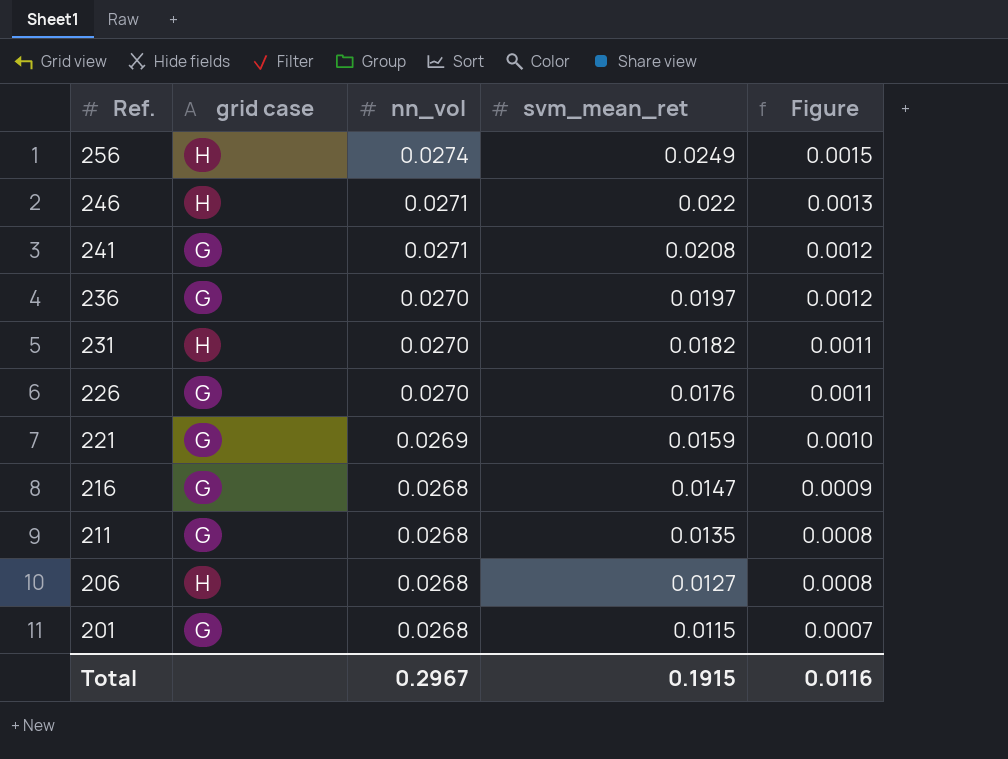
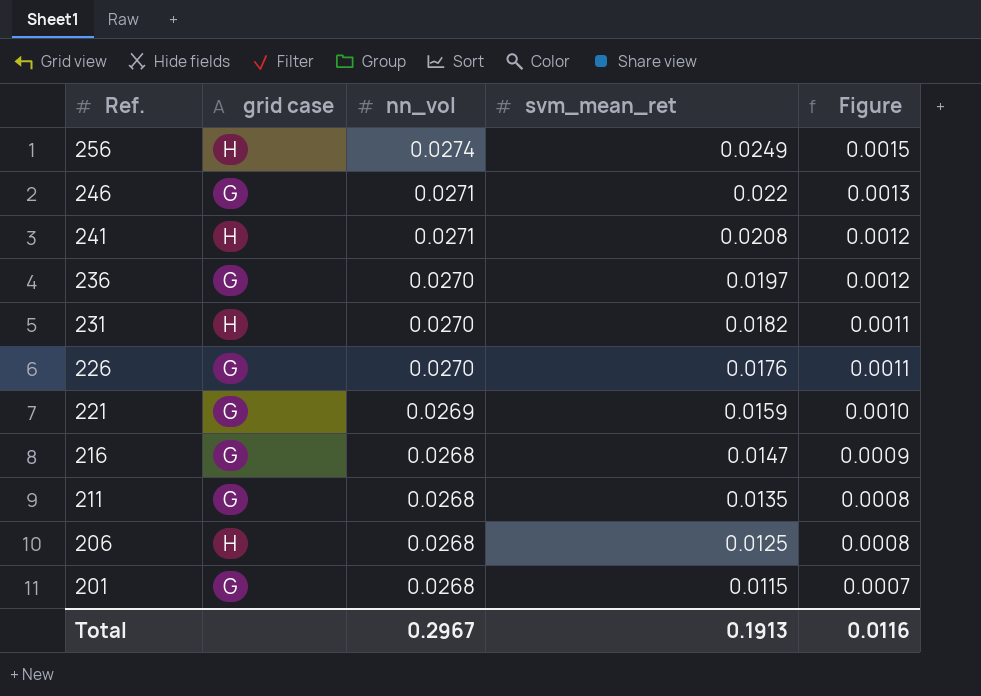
246 | grid case: H -> G
241 | grid case: G -> H
206 | svm_mean_ret: 0.0127 -> 0.0125
Total | svm_mean_ret: 0.1915 -> 0.1913

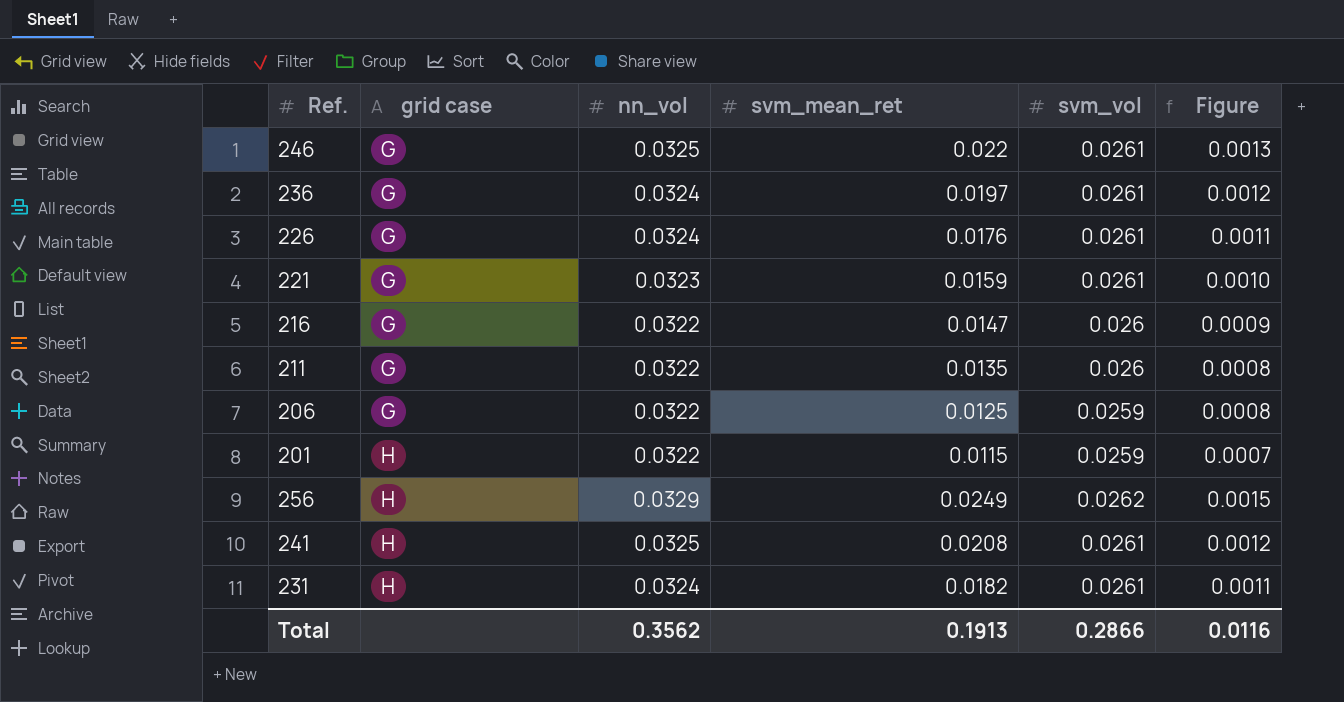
row order: Ref. descending -> grid case ascending
column svm_vol | position: none -> 5
246 | nn_vol: 0.0271 -> 0.0325
236 | nn_vol: 0.0270 -> 0.0324
226 | nn_vol: 0.0270 -> 0.0324
221 | nn_vol: 0.0269 -> 0.0323
216 | nn_vol: 0.0268 -> 0.0322
211 | nn_vol: 0.0268 -> 0.0322
206 | grid case: H -> G
206 | nn_vol: 0.0268 -> 0.0322
201 | grid case: G -> H
201 | nn_vol: 0.0268 -> 0.0322
256 | nn_vol: 0.0274 -> 0.0329
241 | nn_vol: 0.0271 -> 0.0325
231 | nn_vol: 0.0270 -> 0.0324
Total | nn_vol: 0.2967 -> 0.3562

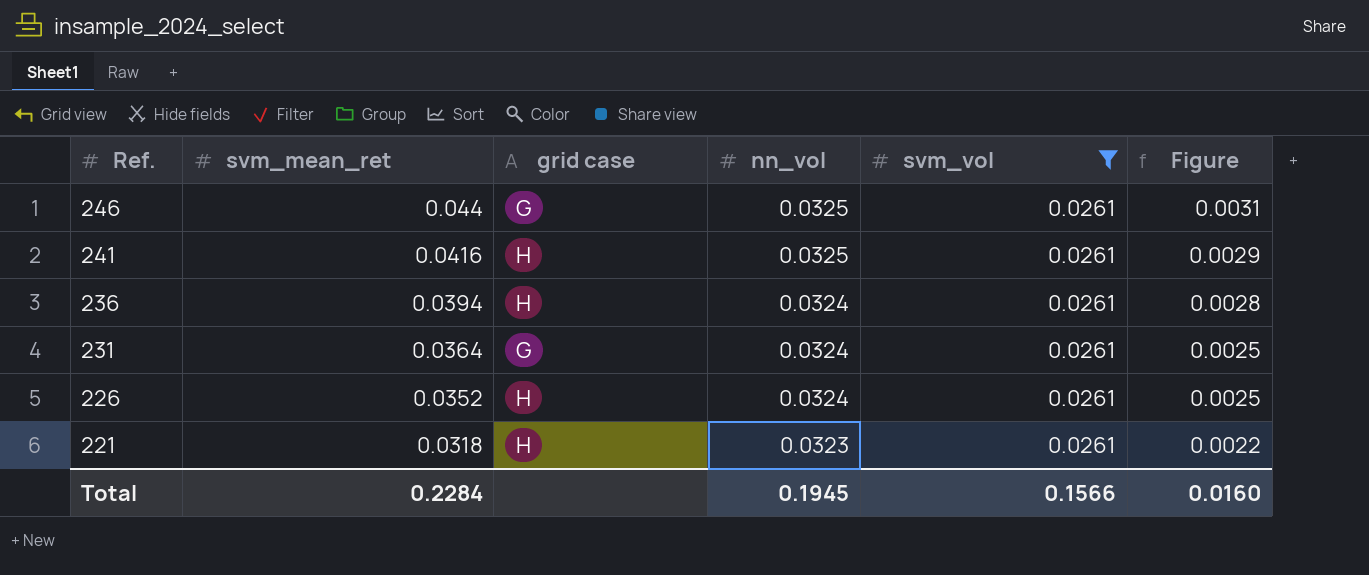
filter: none -> svm_vol = 0.0261
row order: grid case ascending -> Ref. descending
column svm_mean_ret | position: 4 -> 2
column Figure | formula: [svm_mean_ret] * 0.06 -> [svm_mean_ret] * 0.07
246 | svm_mean_ret: 0.022 -> 0.044
241 | svm_mean_ret: 0.0208 -> 0.0416
236 | svm_mean_ret: 0.0197 -> 0.0394
236 | grid case: G -> H
231 | svm_mean_ret: 0.0182 -> 0.0364
231 | grid case: H -> G
226 | svm_mean_ret: 0.0176 -> 0.0352
226 | grid case: G -> H
221 | svm_mean_ret: 0.0159 -> 0.0318
221 | grid case: G -> H
Total | svm_mean_ret: 0.1913 -> 0.2284
Total | nn_vol: 0.3562 -> 0.1945
Total | svm_vol: 0.2866 -> 0.1566
Total | Figure: 0.0116 -> 0.0160

